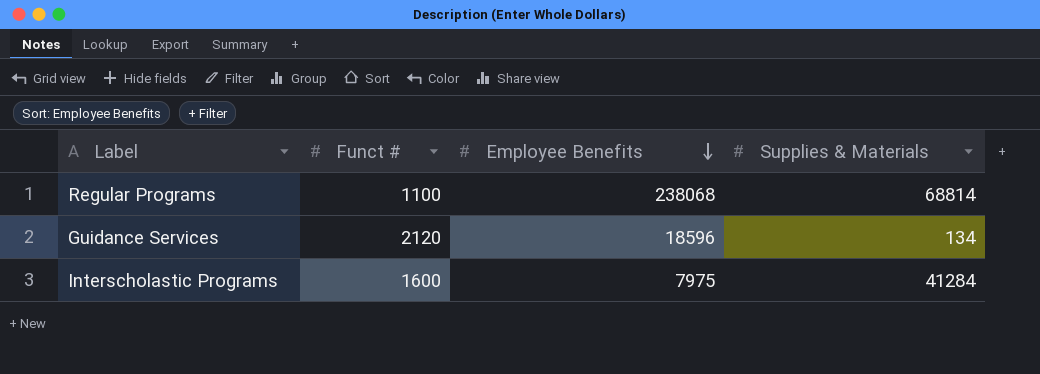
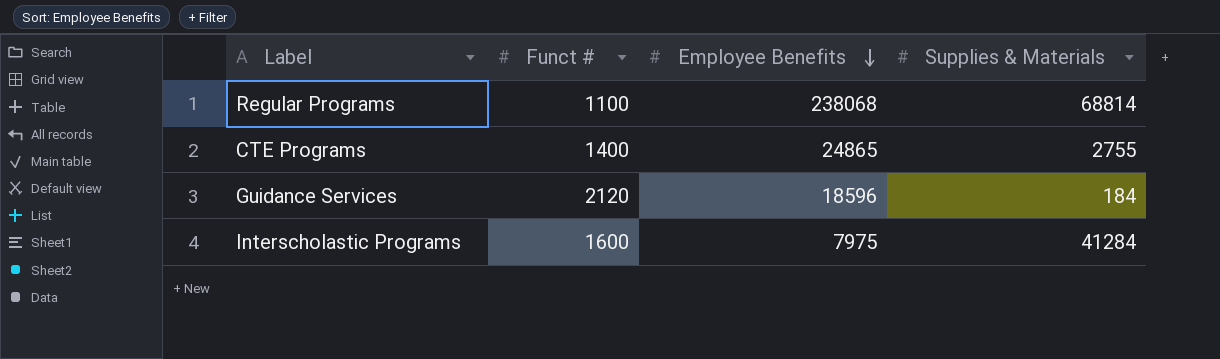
row CTE Programs: none -> 1400 | 24865 | 2755
Guidance Services | Supplies & Materials: 134 -> 184

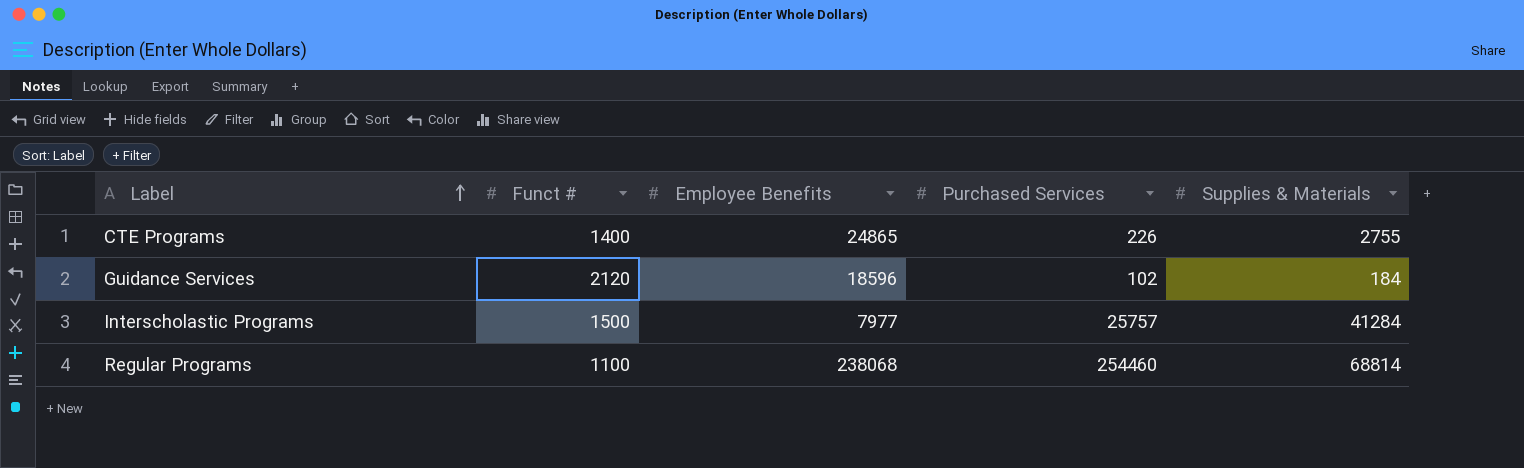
row order: Employee Benefits descending -> Label ascending
column Purchased Services | position: none -> 4
Interscholastic Programs | Funct #: 1600 -> 1500
Interscholastic Programs | Employee Benefits: 7975 -> 7977

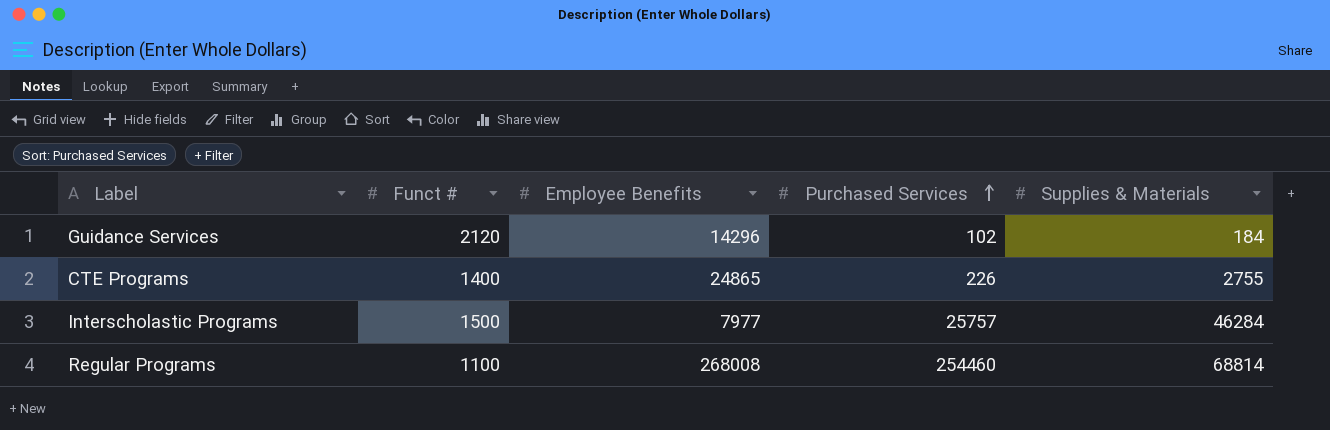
row order: Label ascending -> Purchased Services ascending
Guidance Services | Employee Benefits: 18596 -> 14296
Interscholastic Programs | Supplies & Materials: 41284 -> 46284
Regular Programs | Employee Benefits: 238068 -> 268008

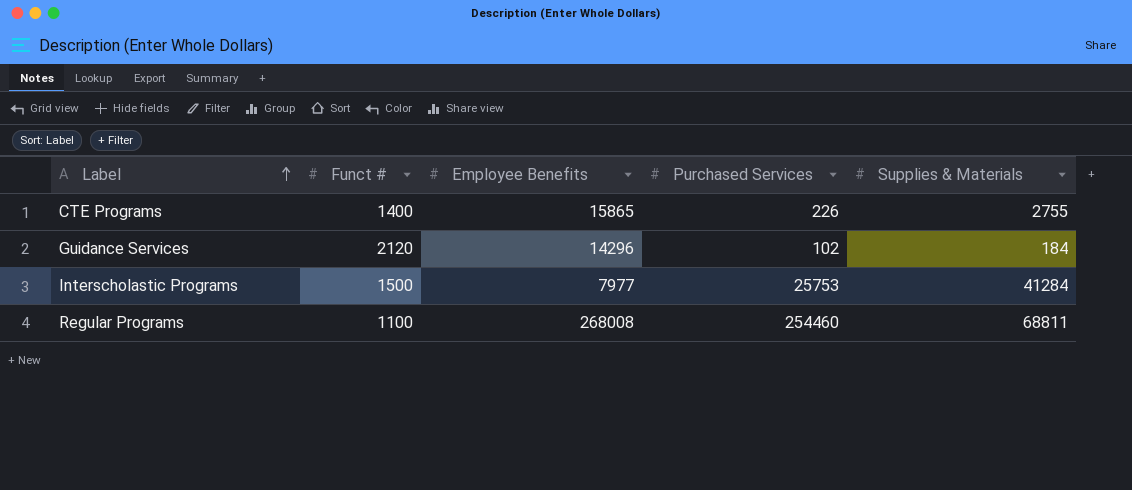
row order: Purchased Services ascending -> Label ascending
CTE Programs | Employee Benefits: 24865 -> 15865
Interscholastic Programs | Purchased Services: 25757 -> 25753
Interscholastic Programs | Supplies & Materials: 46284 -> 41284
Regular Programs | Supplies & Materials: 68814 -> 68811

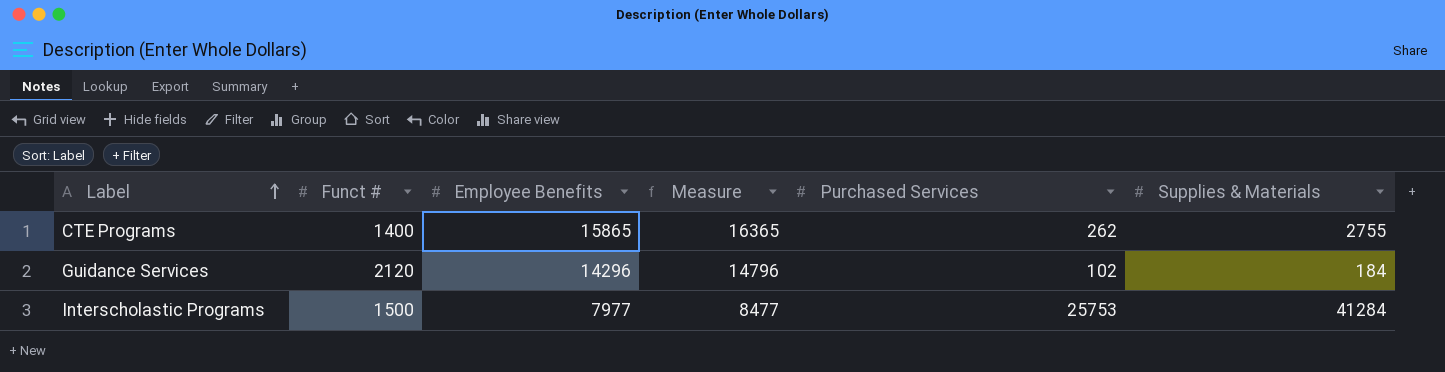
column Measure | formula: none -> [Employee Benefits] + 500
row Regular Programs: 1100 | 268008 | 254460 | 68811 -> none
CTE Programs | Purchased Services: 226 -> 262

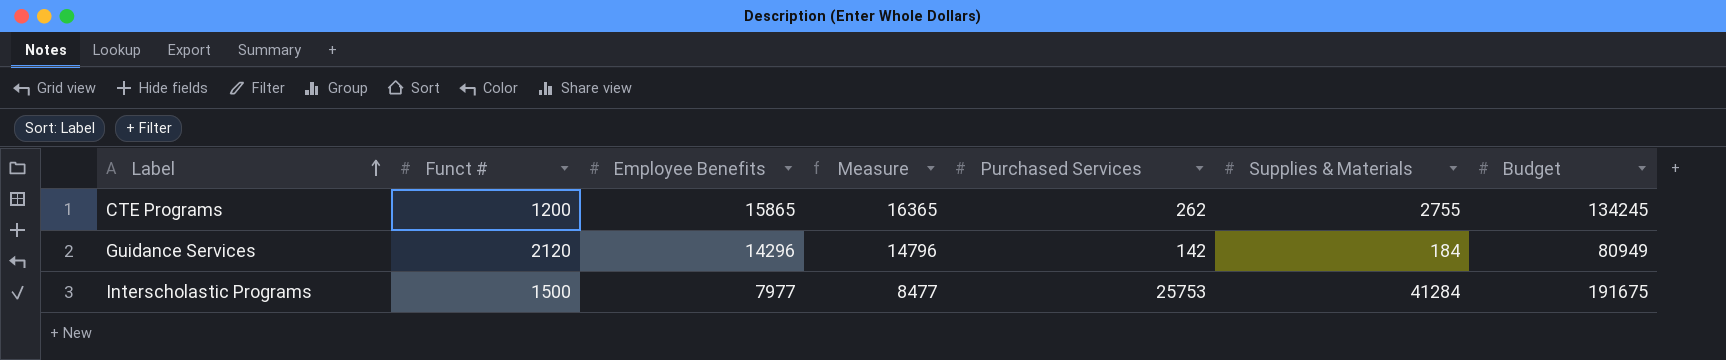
column Budget | position: none -> 7
CTE Programs | Funct #: 1400 -> 1200
Guidance Services | Purchased Services: 102 -> 142

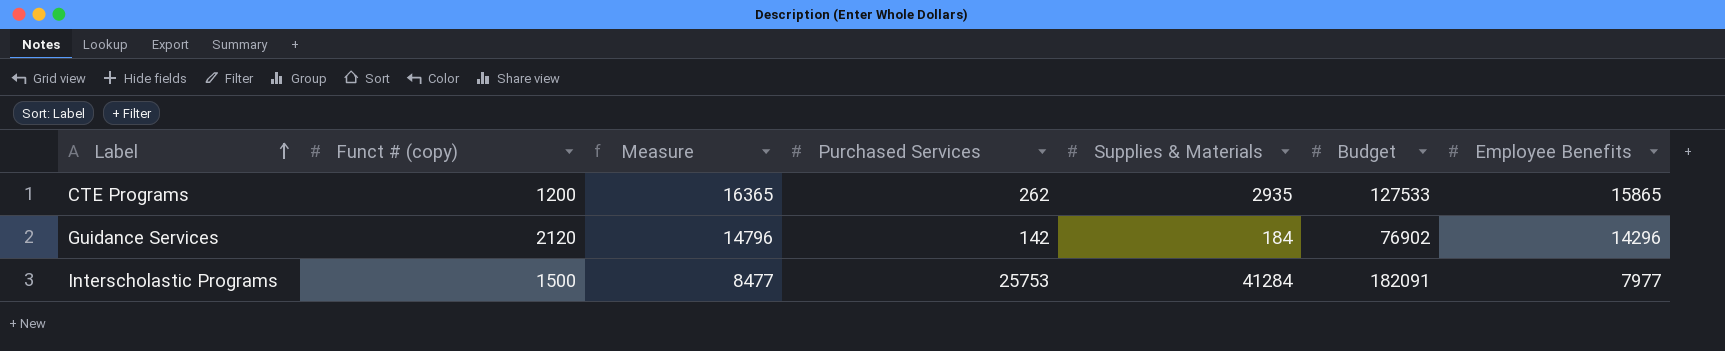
column name: Funct # -> Funct # (copy)
column Employee Benefits | position: 3 -> 7
CTE Programs | Supplies & Materials: 2755 -> 2935
CTE Programs | Budget: 134245 -> 127533
Guidance Services | Budget: 80949 -> 76902
Interscholastic Programs | Budget: 191675 -> 182091

